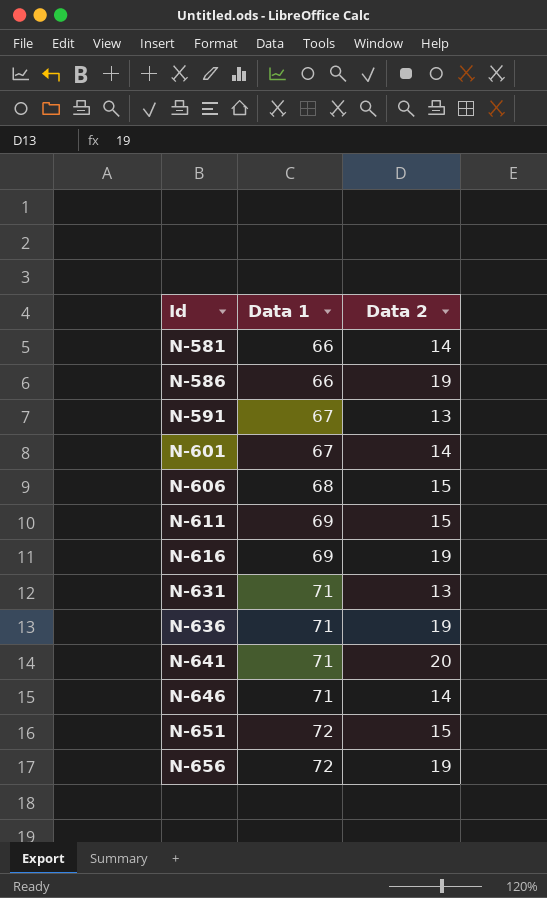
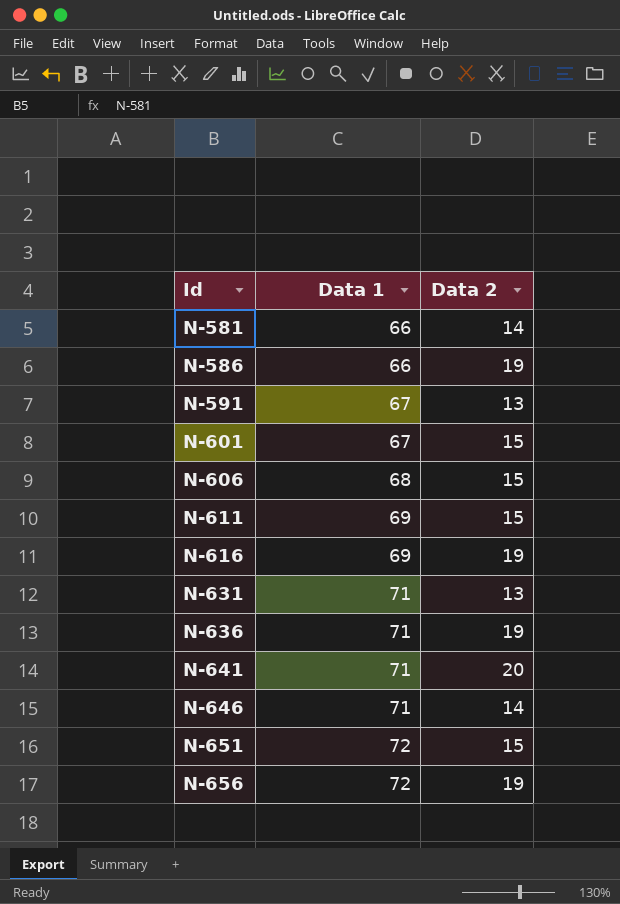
N-601 | Data 2: 14 -> 15

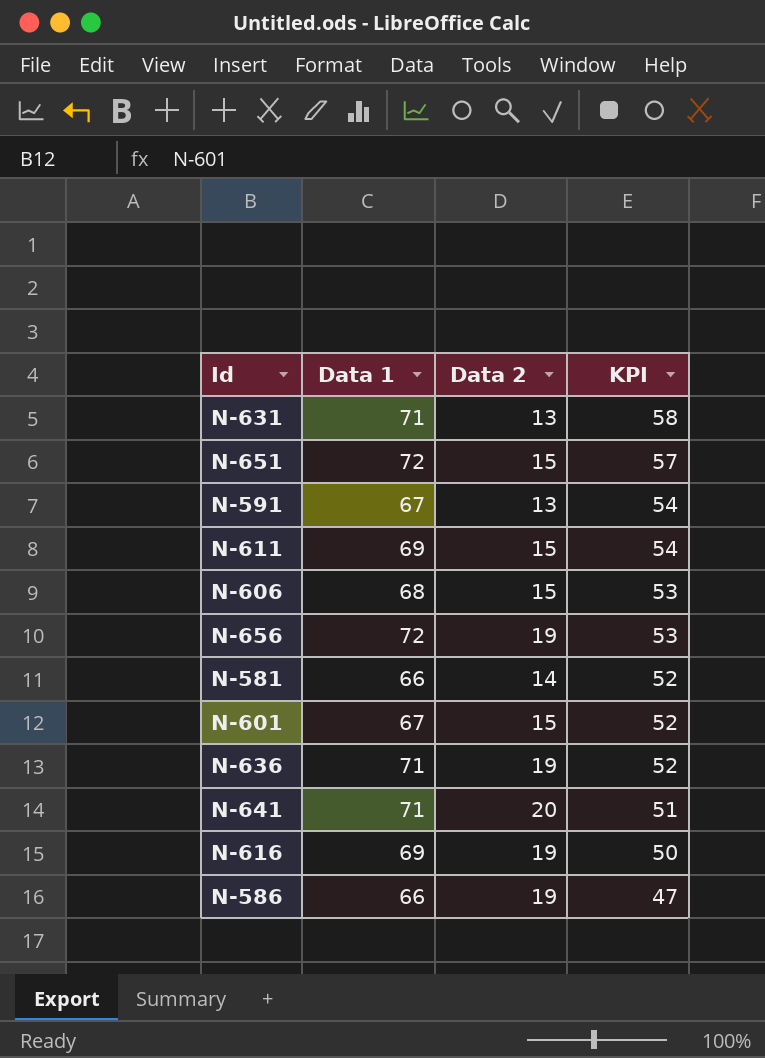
row order: Id ascending -> KPI descending
column KPI | formula: none -> [Data 1] - [Data 2]
row N-646: 71 | 14 -> none

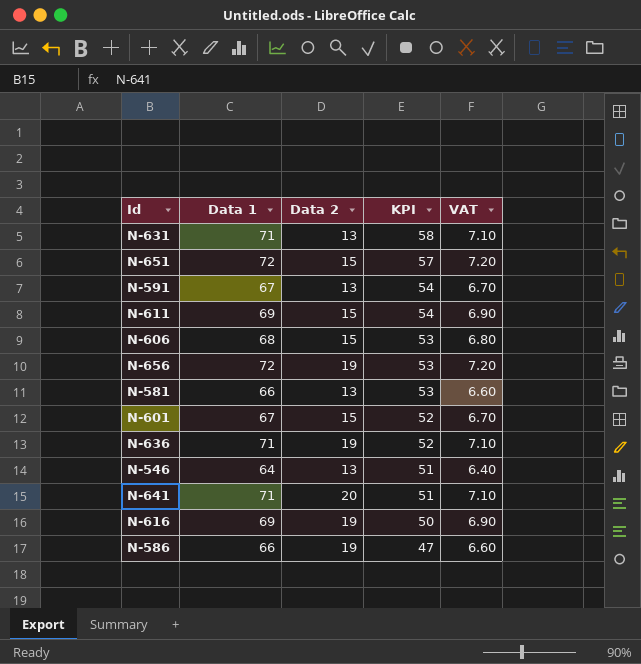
column VAT | formula: none -> [Data 1] * 0.1
N-581 | Data 2: 14 -> 13
N-581 | KPI: 52 -> 53
row N-546: none -> 64 | 13 | 51 | 6.40

